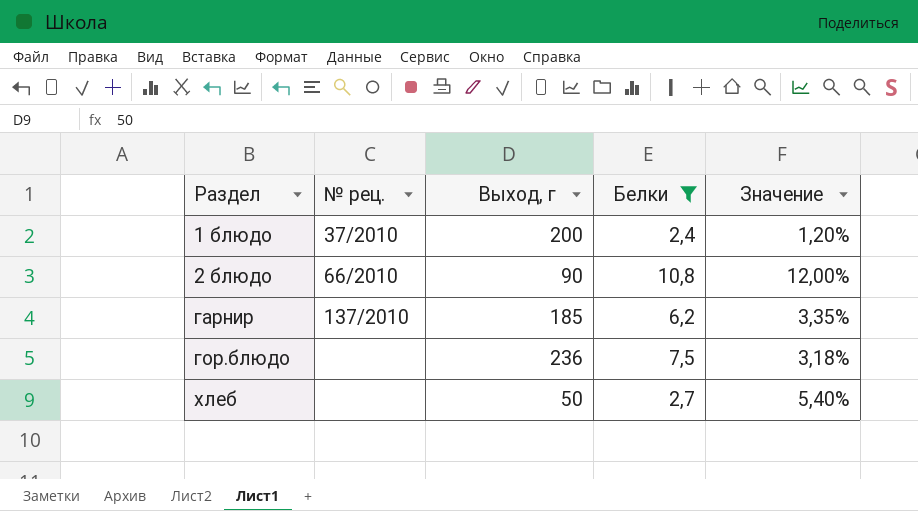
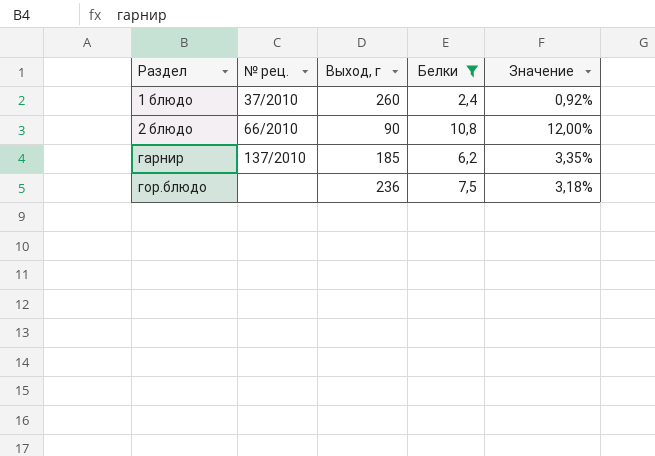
row хлеб: none | 50 | 2,7 | 5,40% -> none
1 блюдо | Выход, г: 200 -> 260
1 блюдо | Значение: 1,20% -> 0,92%

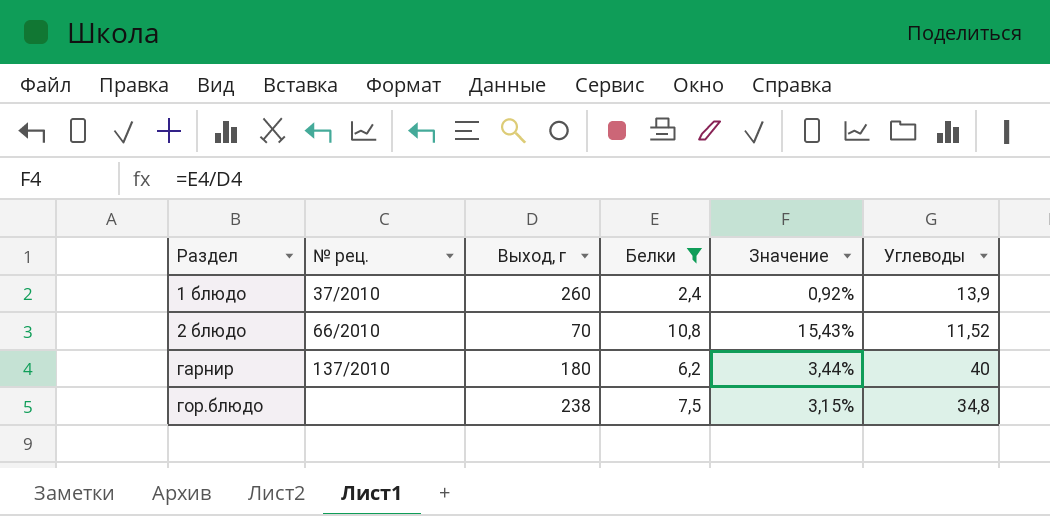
column Углеводы | position: none -> 6
2 блюдо | Выход, г: 90 -> 70
2 блюдо | Значение: 12,00% -> 15,43%
гарнир | Выход, г: 185 -> 180
гарнир | Значение: 3,35% -> 3,44%
гор.блюдо | Выход, г: 236 -> 238
гор.блюдо | Значение: 3,18% -> 3,15%

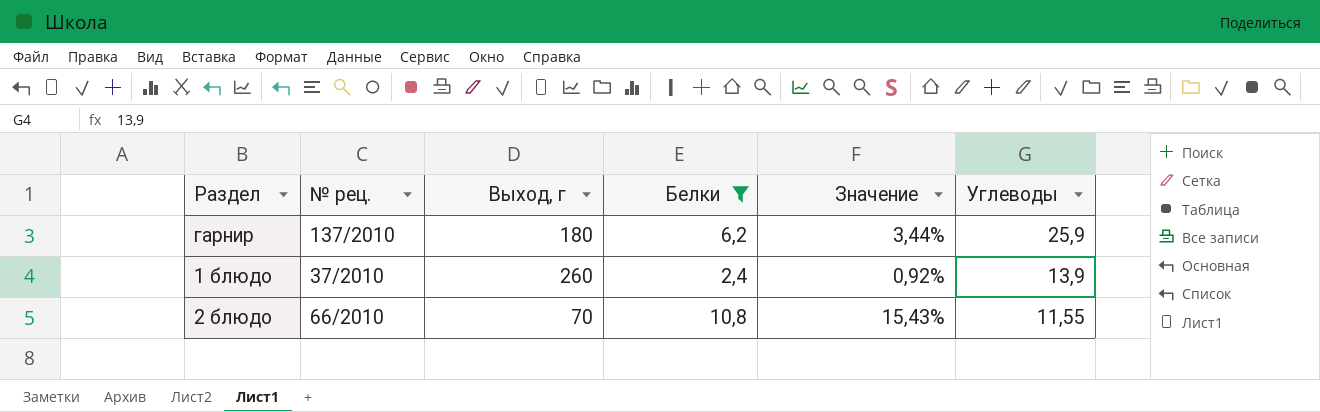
row order: Раздел ascending -> Углеводы descending
row гор.блюдо: none | 238 | 7,5 | 3,15% | 34,8 -> none
гарнир | Углеводы: 40 -> 25,9
2 блюдо | Углеводы: 11,52 -> 11,55

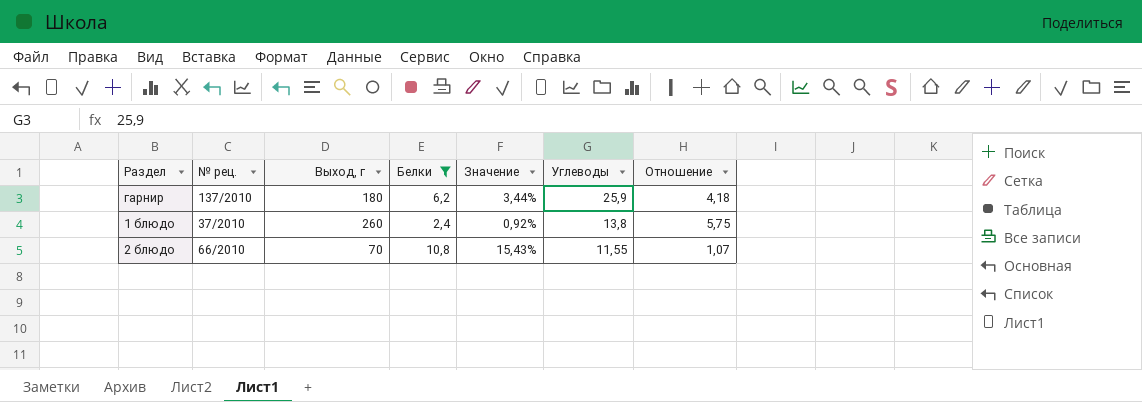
column Отношение | formula: none -> [Углеводы] / [Белки]
1 блюдо | Углеводы: 13,9 -> 13,8

